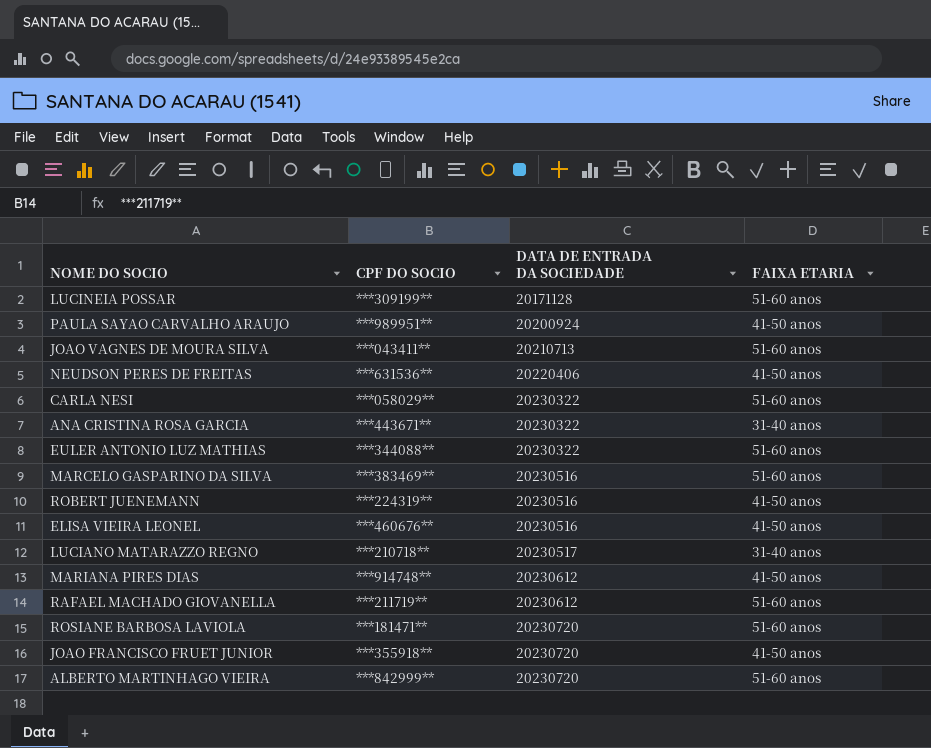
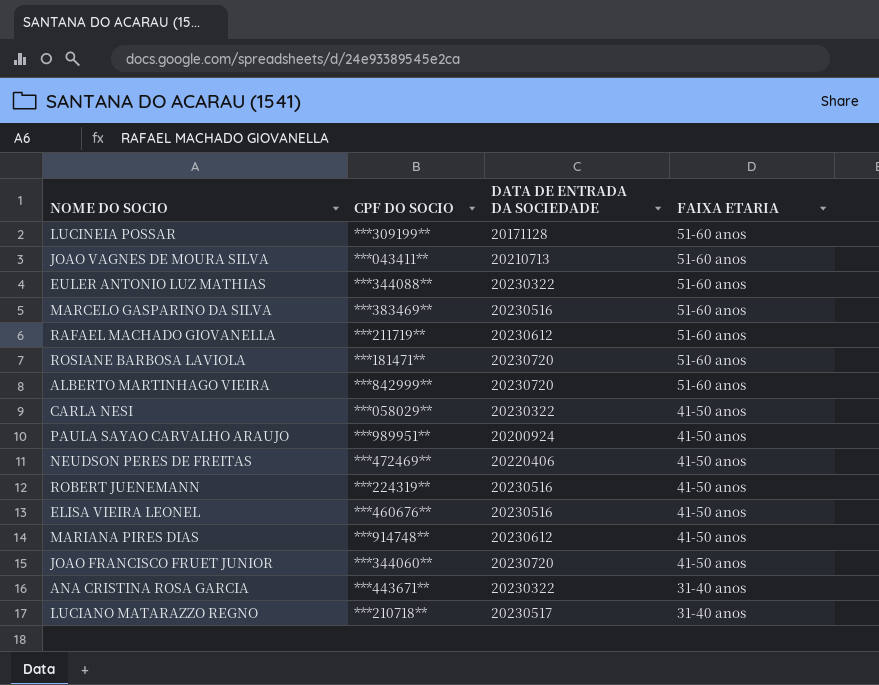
row order: DATA DE ENTRADA DA SOCIEDADE ascending -> FAIXA ETARIA descending
CARLA NESI | FAIXA ETARIA: 51-60 anos -> 41-50 anos
NEUDSON PERES DE FREITAS | CPF DO SOCIO: ***631536** -> ***472469**
JOAO FRANCISCO FRUET JUNIOR | CPF DO SOCIO: ***355918** -> ***344060**

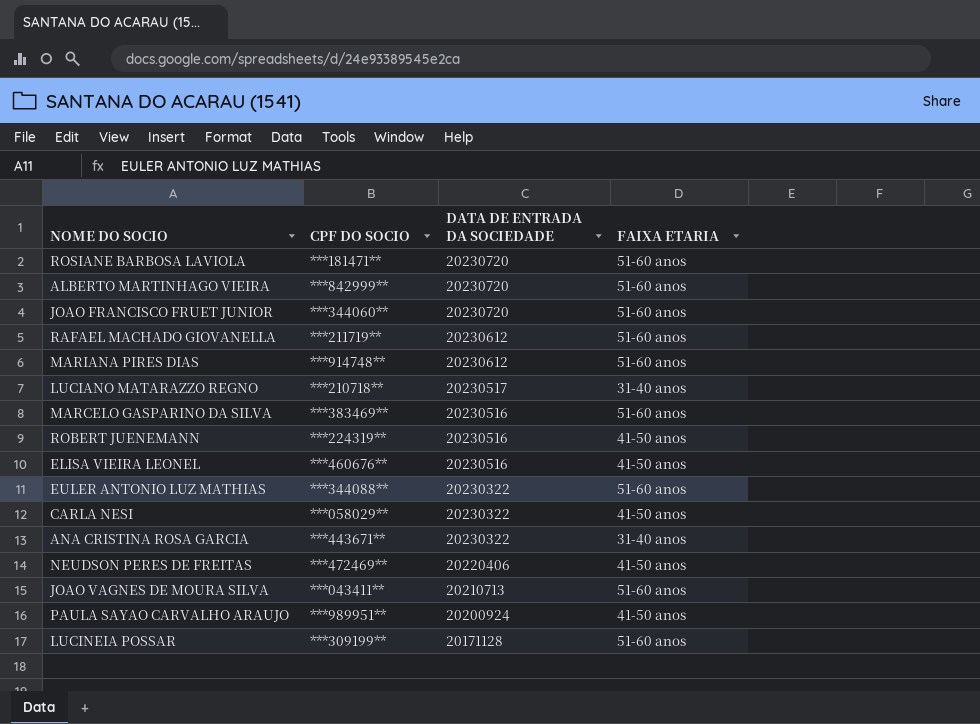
row order: FAIXA ETARIA descending -> DATA DE ENTRADA DA SOCIEDADE descending
JOAO FRANCISCO FRUET JUNIOR | FAIXA ETARIA: 41-50 anos -> 51-60 anos
MARIANA PIRES DIAS | FAIXA ETARIA: 41-50 anos -> 51-60 anos

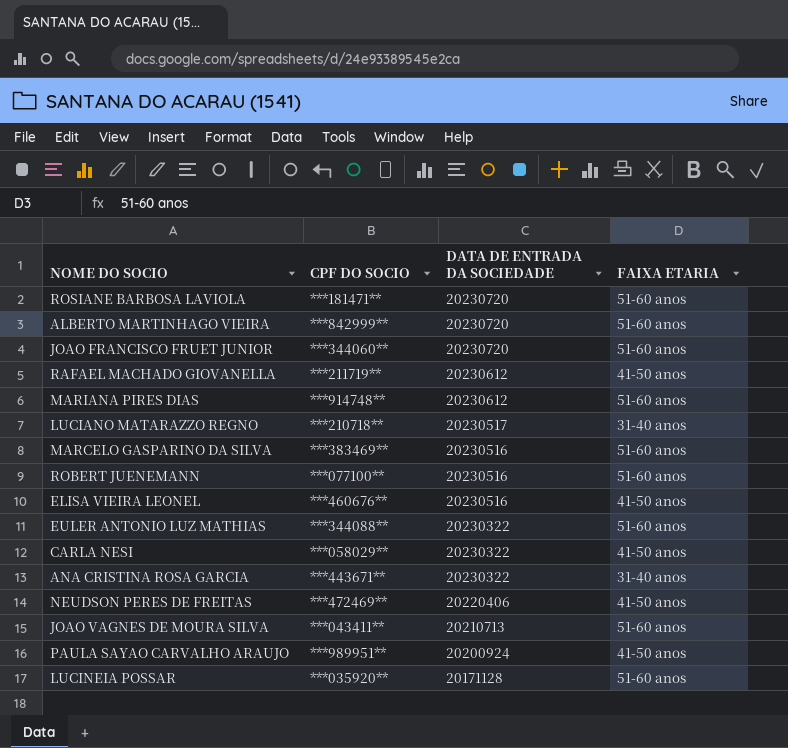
RAFAEL MACHADO GIOVANELLA | FAIXA ETARIA: 51-60 anos -> 41-50 anos
ROBERT JUENEMANN | CPF DO SOCIO: ***224319** -> ***077100**
ROBERT JUENEMANN | FAIXA ETARIA: 41-50 anos -> 51-60 anos
LUCINEIA POSSAR | CPF DO SOCIO: ***309199** -> ***035920**

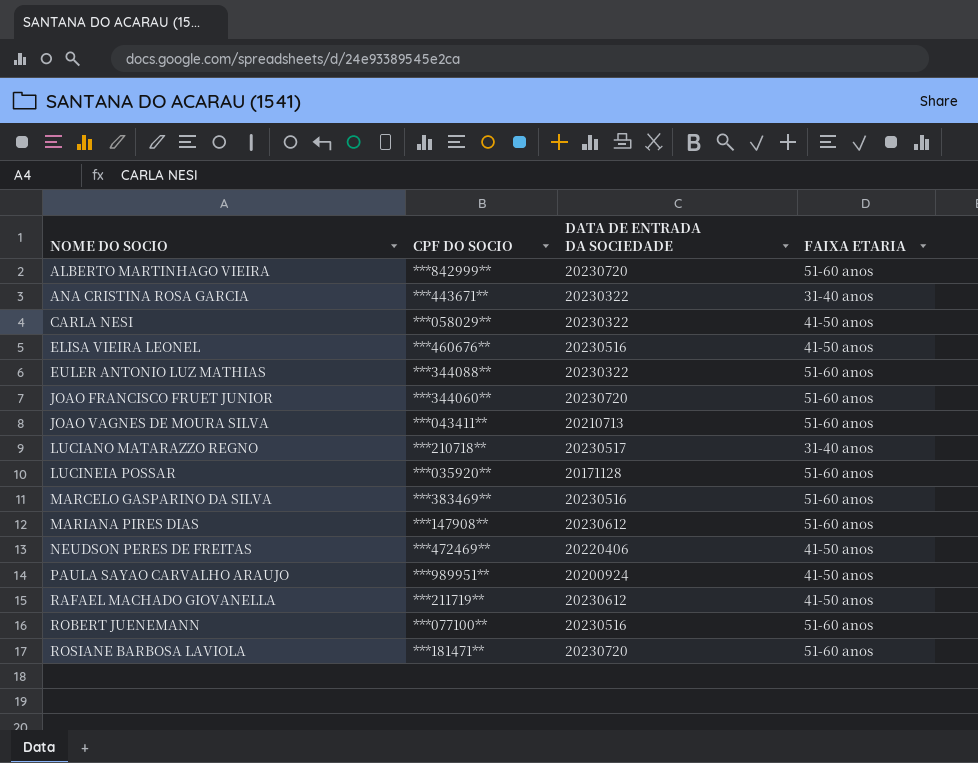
row order: DATA DE ENTRADA DA SOCIEDADE descending -> NOME DO SOCIO ascending
MARIANA PIRES DIAS | CPF DO SOCIO: ***914748** -> ***147908**

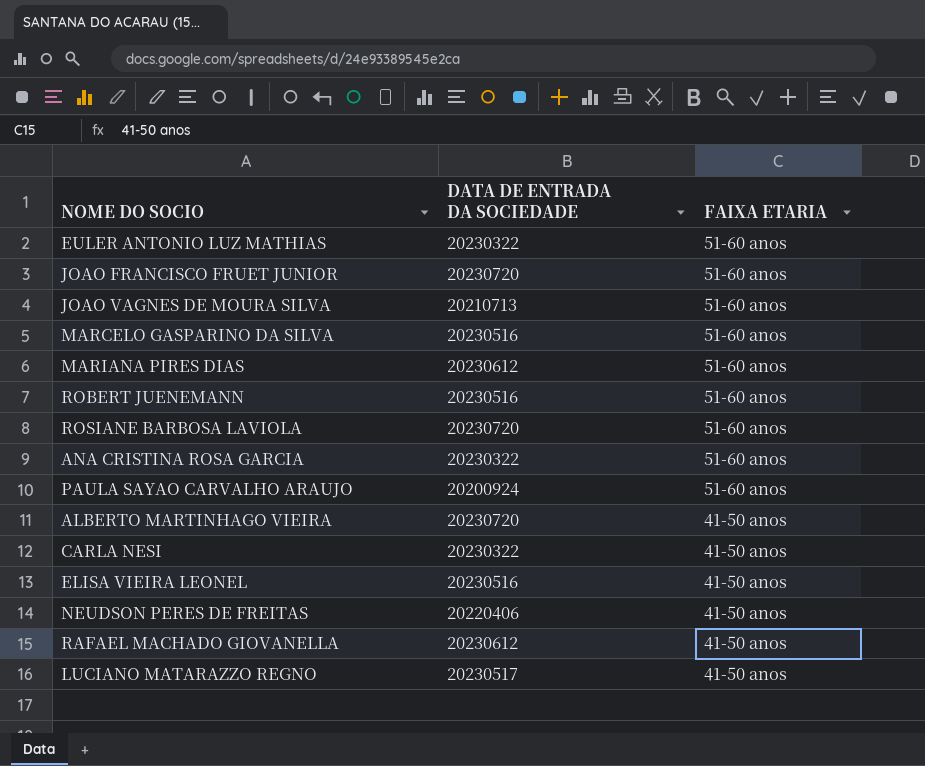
row order: NOME DO SOCIO ascending -> FAIXA ETARIA descending
column CPF DO SOCIO | position: 2 -> none
row LUCINEIA POSSAR: ***035920** | 20171128 | 51-60 anos -> none
ANA CRISTINA ROSA GARCIA | FAIXA ETARIA: 31-40 anos -> 51-60 anos
PAULA SAYAO CARVALHO ARAUJO | FAIXA ETARIA: 41-50 anos -> 51-60 anos
ALBERTO MARTINHAGO VIEIRA | FAIXA ETARIA: 51-60 anos -> 41-50 anos
LUCIANO MATARAZZO REGNO | FAIXA ETARIA: 31-40 anos -> 41-50 anos

